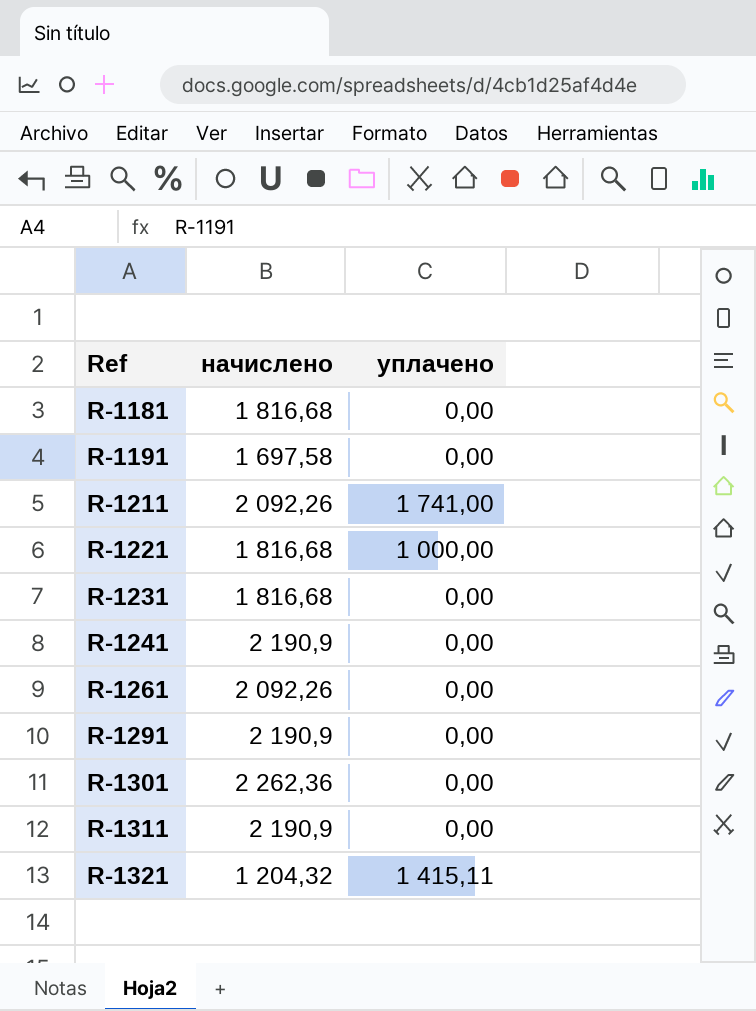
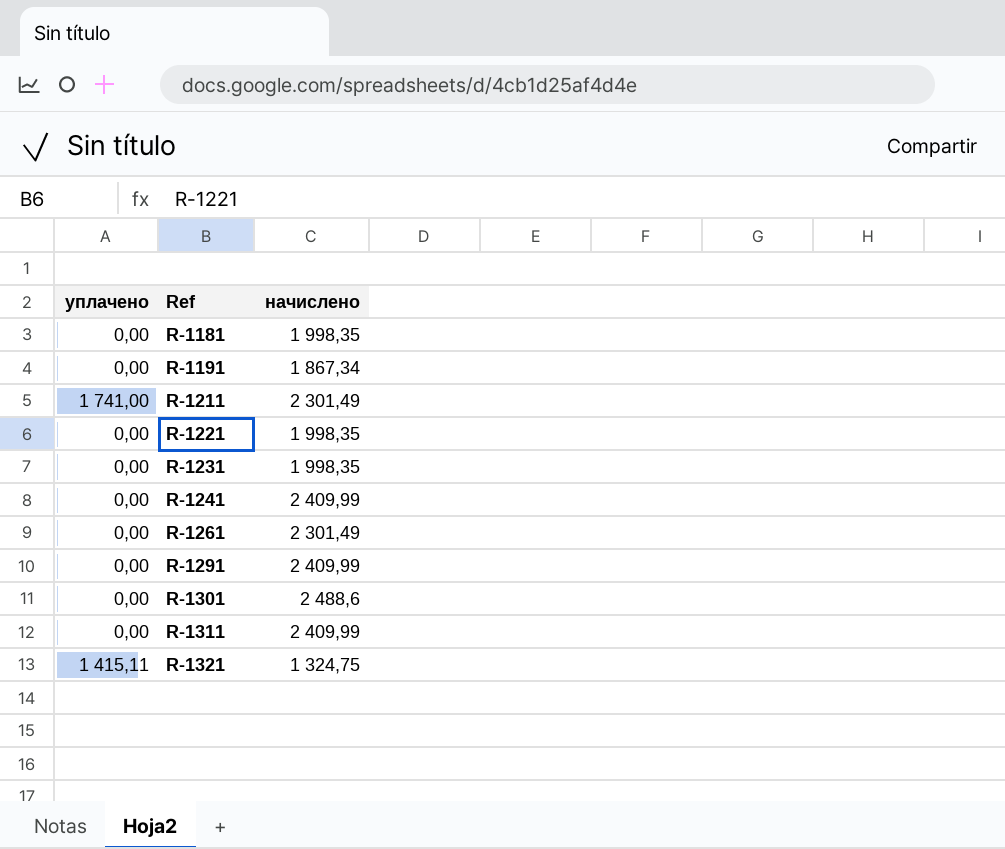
column уплачено | position: 3 -> 1
R-1181 | начислено: 1 816,68 -> 1 998,35
R-1191 | начислено: 1 697,58 -> 1 867,34
R-1211 | начислено: 2 092,26 -> 2 301,49
R-1221 | уплачено: 1 000,00 -> 0,00
R-1221 | начислено: 1 816,68 -> 1 998,35
R-1231 | начислено: 1 816,68 -> 1 998,35
R-1241 | начислено: 2 190,9 -> 2 409,99
R-1261 | начислено: 2 092,26 -> 2 301,49
R-1291 | начислено: 2 190,9 -> 2 409,99
R-1301 | начислено: 2 262,36 -> 2 488,6
R-1311 | начислено: 2 190,9 -> 2 409,99
R-1321 | начислено: 1 204,32 -> 1 324,75

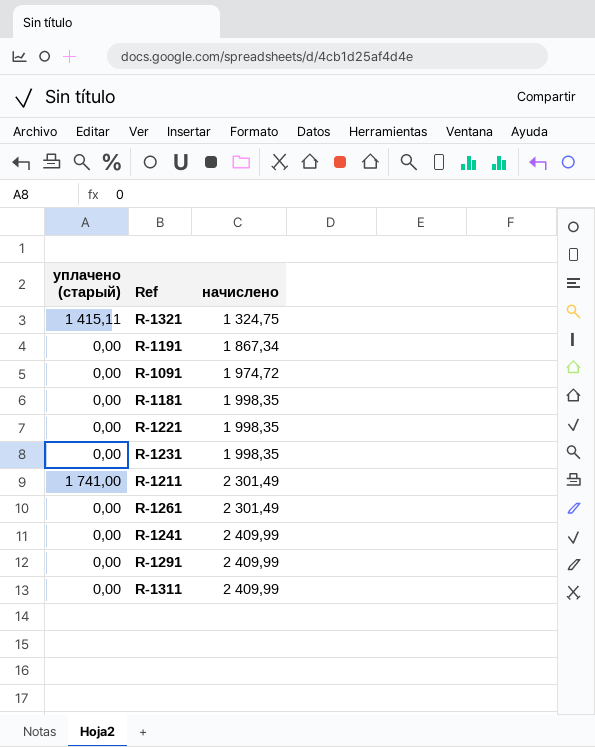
row order: Ref ascending -> начислено ascending
column name: уплачено -> уплачено (старый)
row R-1301: 0,00 | 2 488,6 -> none
row R-1091: none -> 0,00 | 1 974,72

